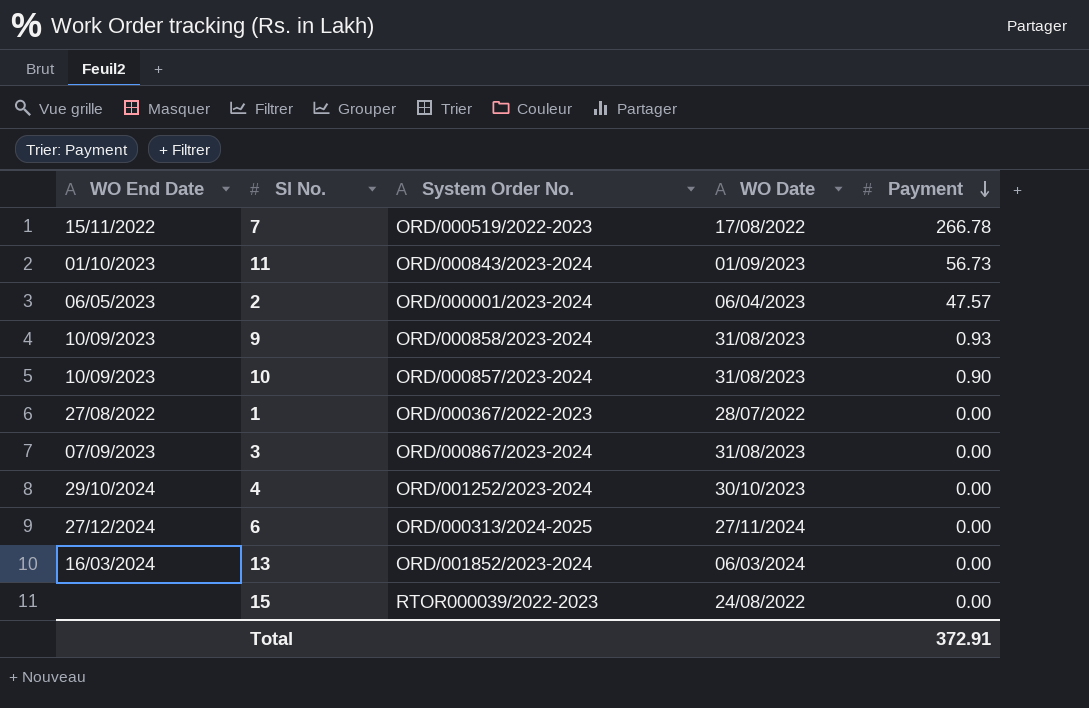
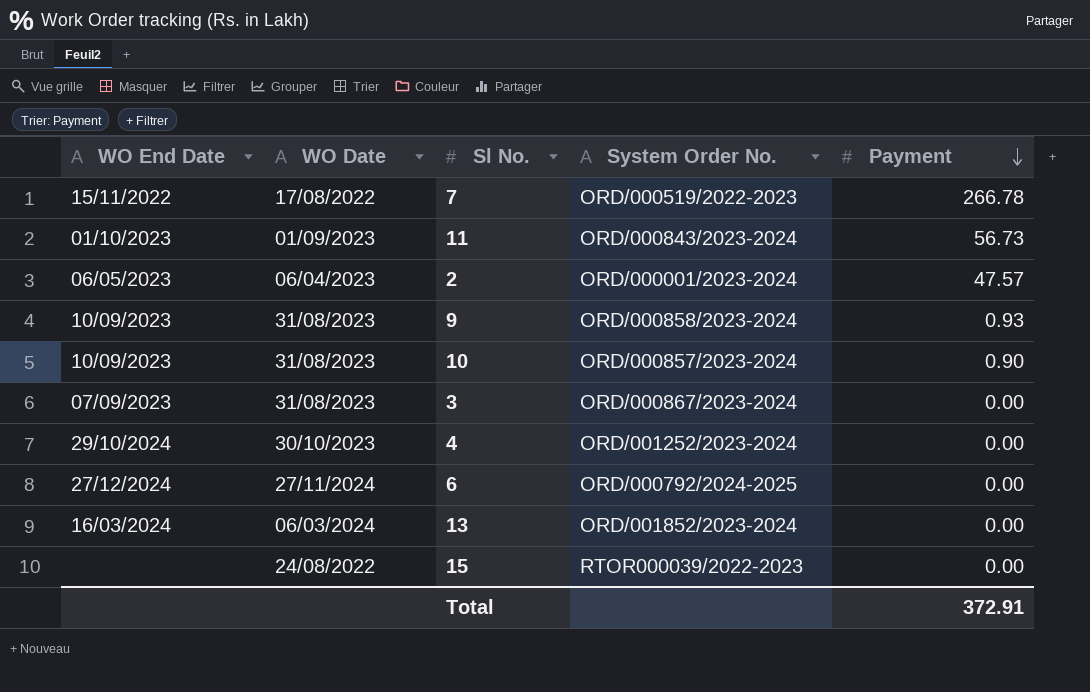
column WO Date | position: 4 -> 2
row 1: 27/08/2022 | ORD/000367/2022-2023 | 28/07/2022 | 0.00 -> none
6 | System Order No.: ORD/000313/2024-2025 -> ORD/000792/2024-2025

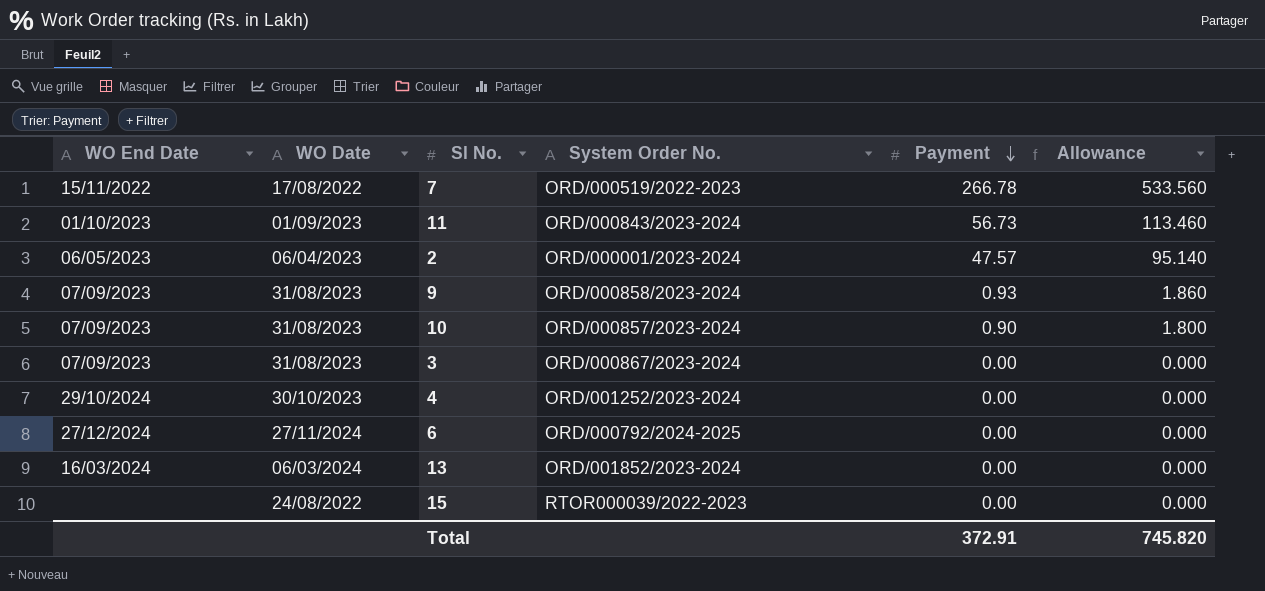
column Allowance | formula: none -> [Payment] * 2
9 | WO End Date: 10/09/2023 -> 07/09/2023
10 | WO End Date: 10/09/2023 -> 07/09/2023

